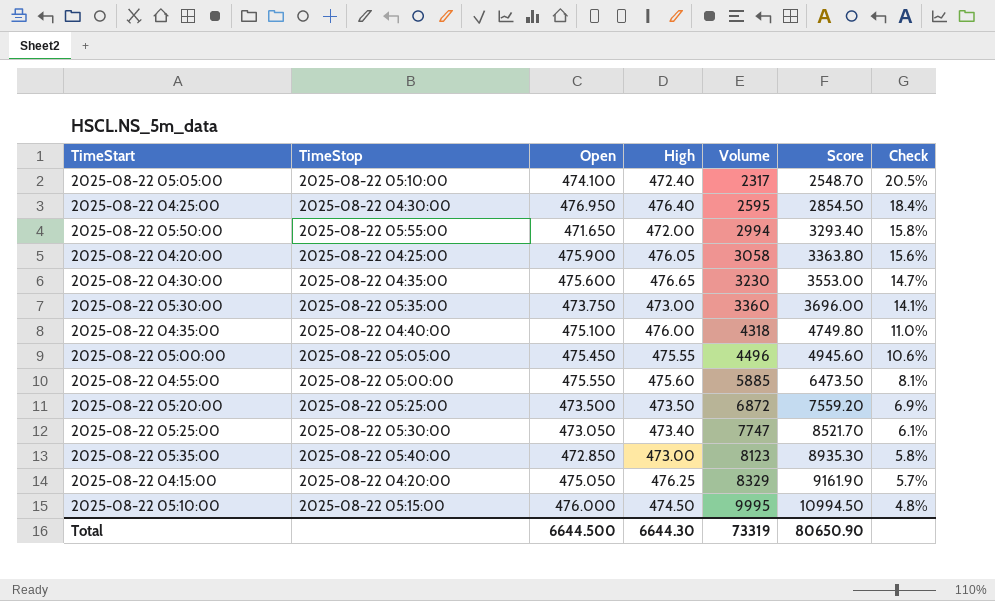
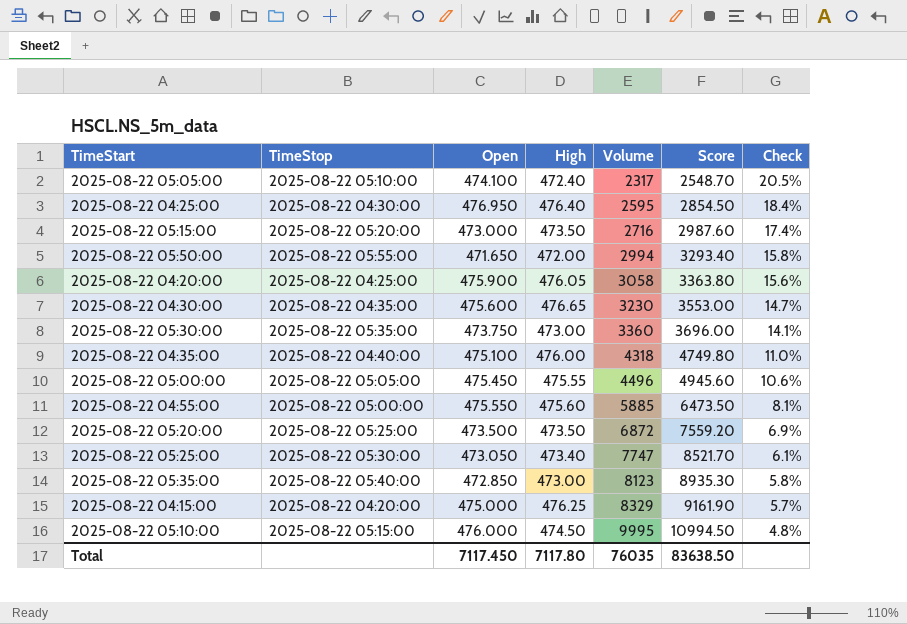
row 2025-08-22 05:15:00: none -> 2025-08-22 05:20:00 | 473.000 | 473.50 | 2716 | 2987.60 | 17.4%
2025-08-22 04:15:00 | Open: 475.050 -> 475.000
Total | Open: 6644.500 -> 7117.450
Total | High: 6644.30 -> 7117.80
Total | Volume: 73319 -> 76035
Total | Score: 80650.90 -> 83638.50

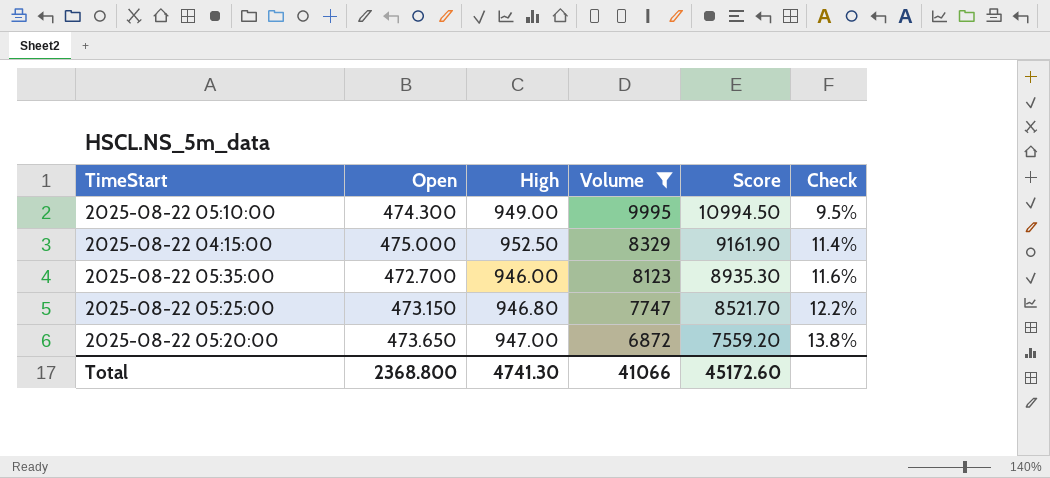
filter: none -> Volume >= 6872
row order: Volume ascending -> Volume descending
column TimeStop | position: 2 -> none
column Check | formula: [Open] / [Volume] -> [High] / [Volume]
2025-08-22 05:10:00 | Open: 476.000 -> 474.300
2025-08-22 05:10:00 | High: 474.50 -> 949.00
2025-08-22 04:15:00 | High: 476.25 -> 952.50
2025-08-22 05:35:00 | Open: 472.850 -> 472.700
2025-08-22 05:35:00 | High: 473.00 -> 946.00
2025-08-22 05:25:00 | Open: 473.050 -> 473.150
2025-08-22 05:25:00 | High: 473.40 -> 946.80
2025-08-22 05:20:00 | Open: 473.500 -> 473.650
2025-08-22 05:20:00 | High: 473.50 -> 947.00
Total | Open: 7117.450 -> 2368.800
Total | High: 7117.80 -> 4741.30
Total | Volume: 76035 -> 41066
Total | Score: 83638.50 -> 45172.60

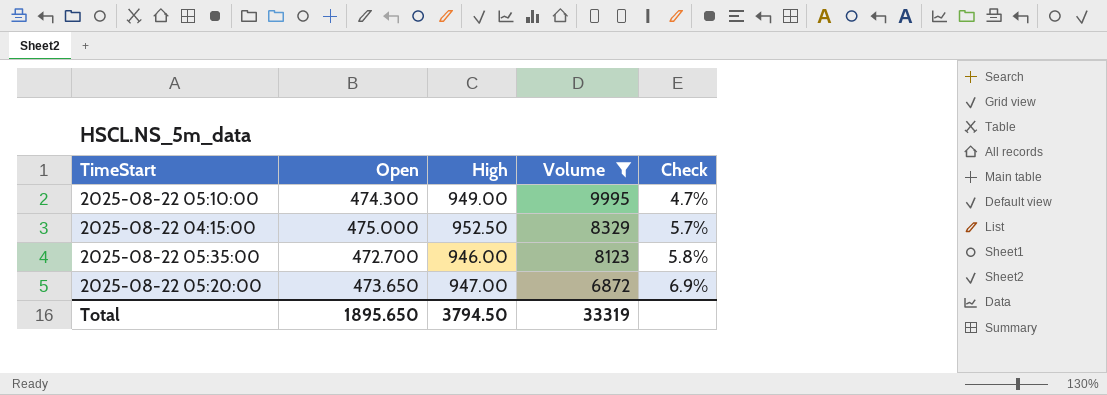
column Score | formula: [Volume] * 1.1 -> none
column Check | formula: [High] / [Volume] -> [Open] / [Volume]
row 2025-08-22 05:25:00: 473.150 | 946.80 | 7747 | 8521.70 | 12.2% -> none
Total | Open: 2368.800 -> 1895.650
Total | High: 4741.30 -> 3794.50
Total | Volume: 41066 -> 33319

